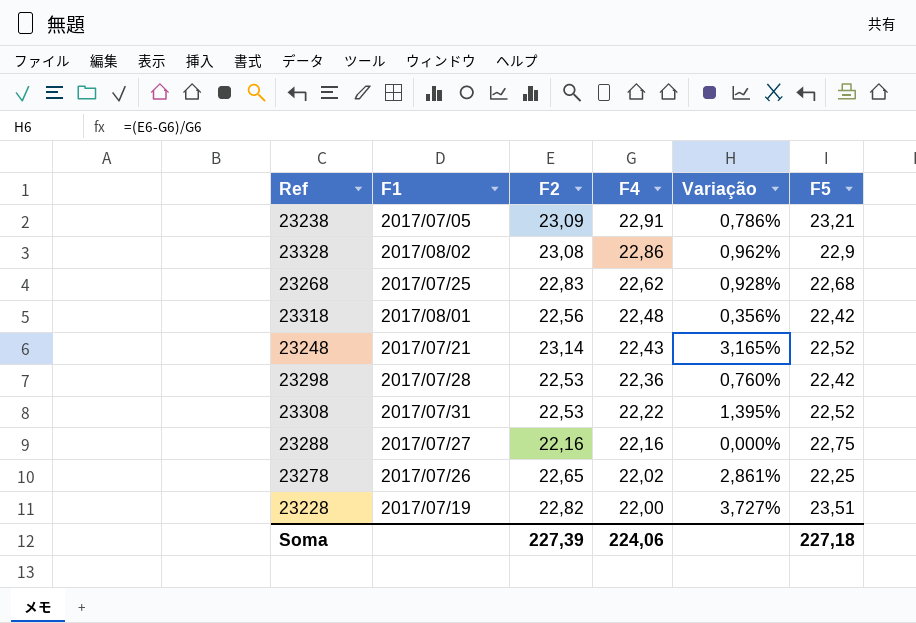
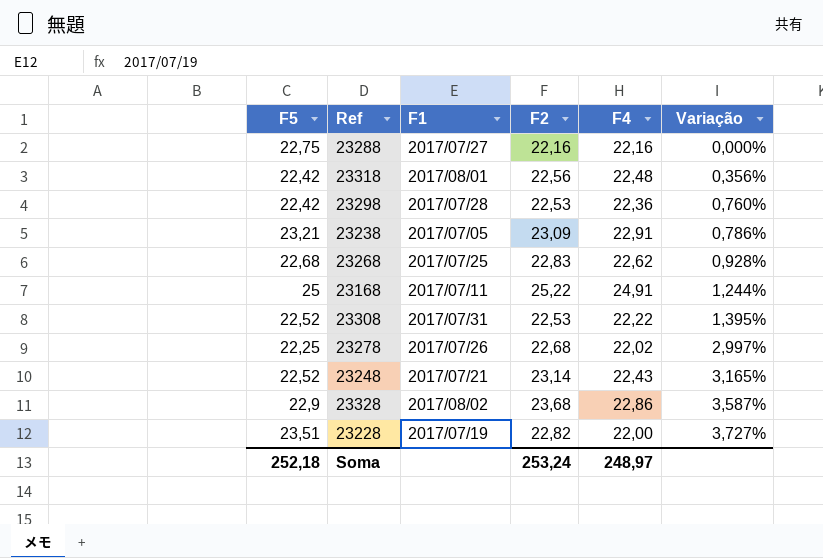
row order: F4 descending -> Variação ascending
column F5 | position: 6 -> 1
row 23168: none -> 25 | 2017/07/11 | 25,22 | 24,91 | 1,244%
23278 | F2: 22,65 -> 22,68
23278 | Variação: 2,861% -> 2,997%
23328 | F2: 23,08 -> 23,68
23328 | Variação: 0,962% -> 3,587%
Soma | F5: 227,18 -> 252,18
Soma | F2: 227,39 -> 253,24
Soma | F4: 224,06 -> 248,97

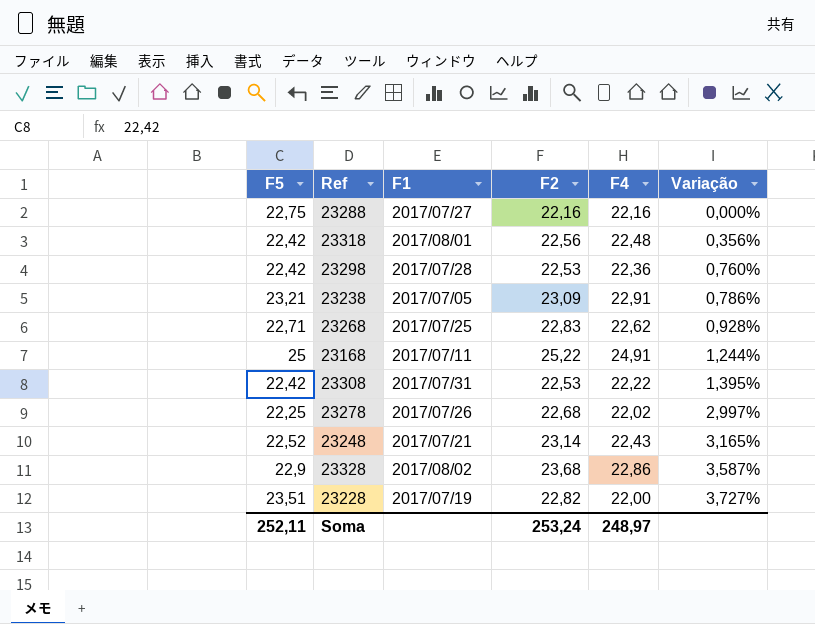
23268 | F5: 22,68 -> 22,71
23308 | F5: 22,52 -> 22,42
Soma | F5: 252,18 -> 252,11

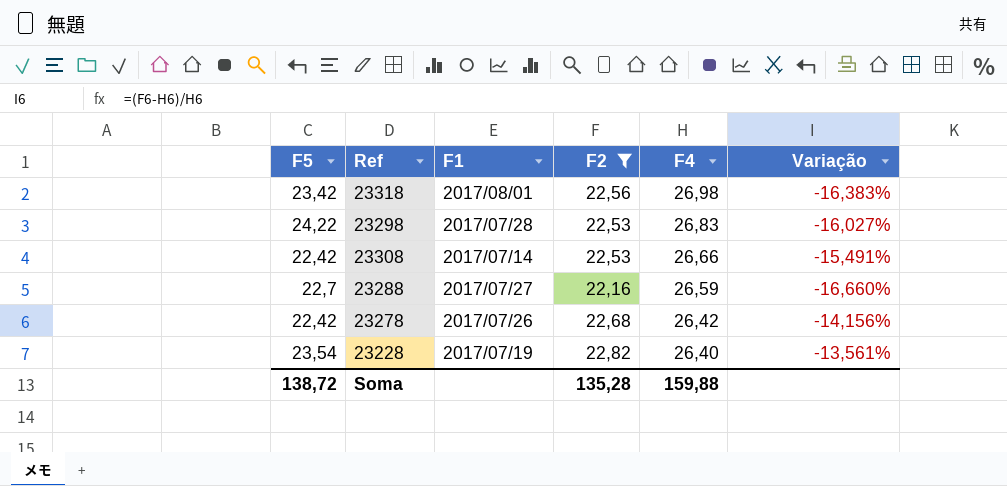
filter: none -> F2 <= 22,82
row order: Variação ascending -> F4 descending
23318 | F5: 22,42 -> 23,42
23318 | F4: 22,48 -> 26,98
23318 | Variação: 0,356% -> -16,383%
23298 | F5: 22,42 -> 24,22
23298 | F4: 22,36 -> 26,83
23298 | Variação: 0,760% -> -16,027%
23308 | F1: 2017/07/31 -> 2017/07/14
23308 | F4: 22,22 -> 26,66
23308 | Variação: 1,395% -> -15,491%
23288 | F5: 22,75 -> 22,7
23288 | F4: 22,16 -> 26,59
23288 | Variação: 0,000% -> -16,660%
23278 | F5: 22,25 -> 22,42
23278 | F4: 22,02 -> 26,42
23278 | Variação: 2,997% -> -14,156%
23228 | F5: 23,51 -> 23,54
23228 | F4: 22,00 -> 26,40
23228 | Variação: 3,727% -> -13,561%
Soma | F5: 252,11 -> 138,72
Soma | F2: 253,24 -> 135,28
Soma | F4: 248,97 -> 159,88

